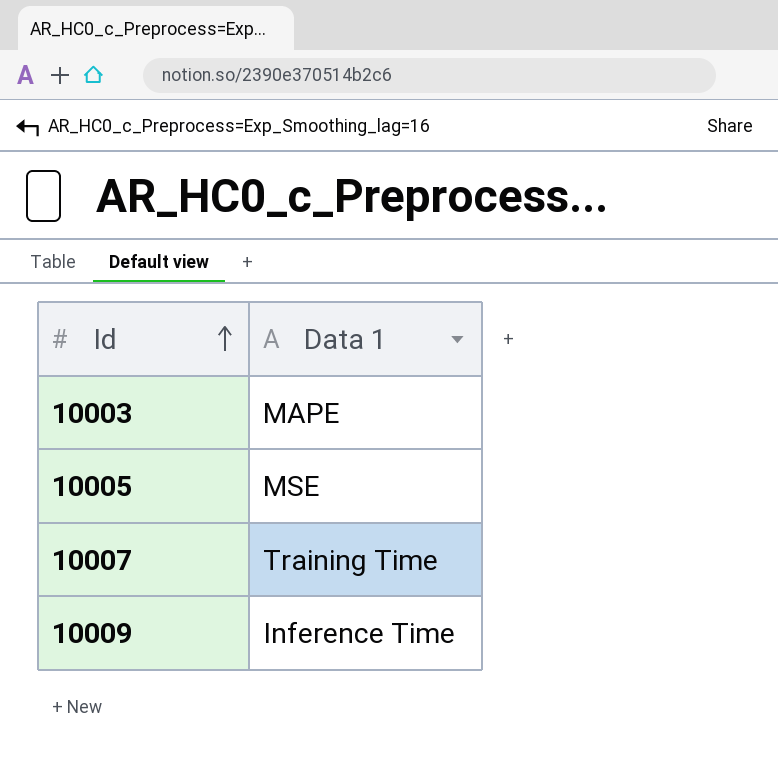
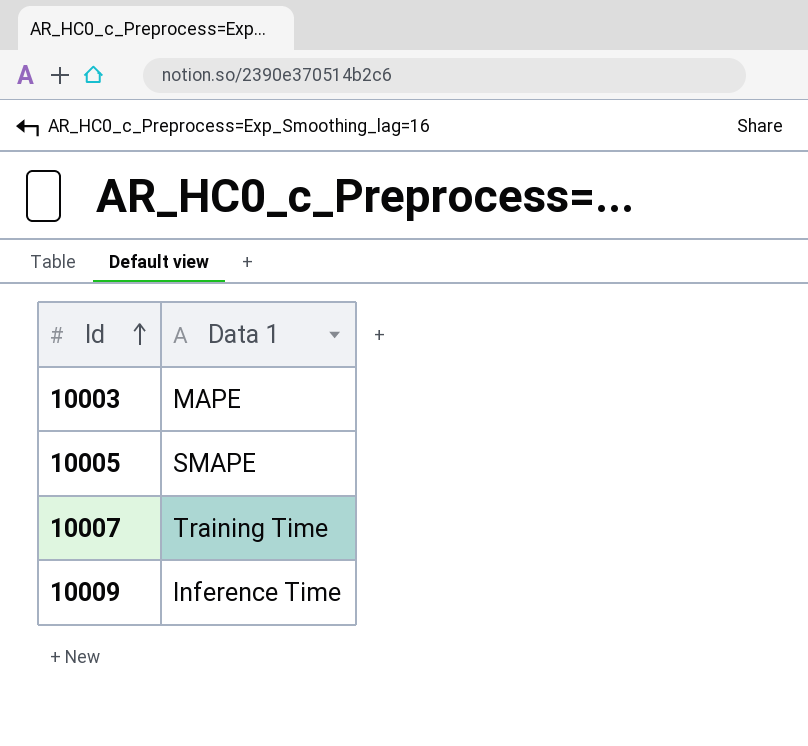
10005 | Data 1: MSE -> SMAPE

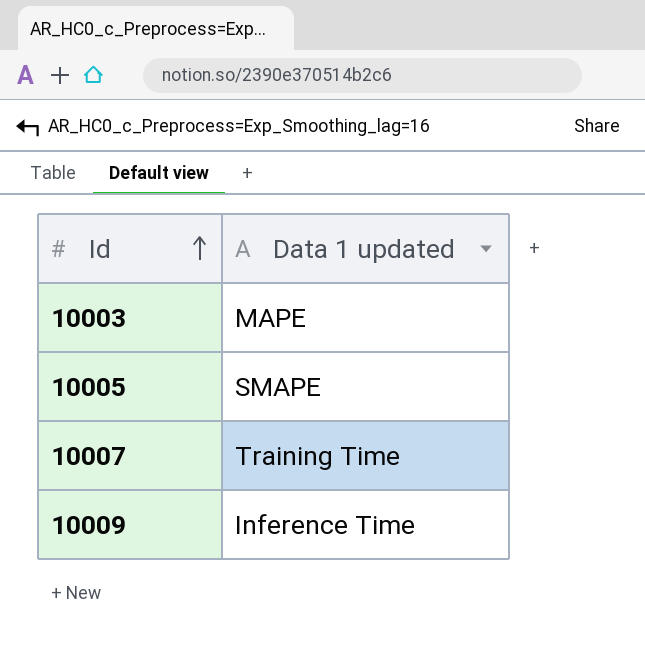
column name: Data 1 -> Data 1 updated

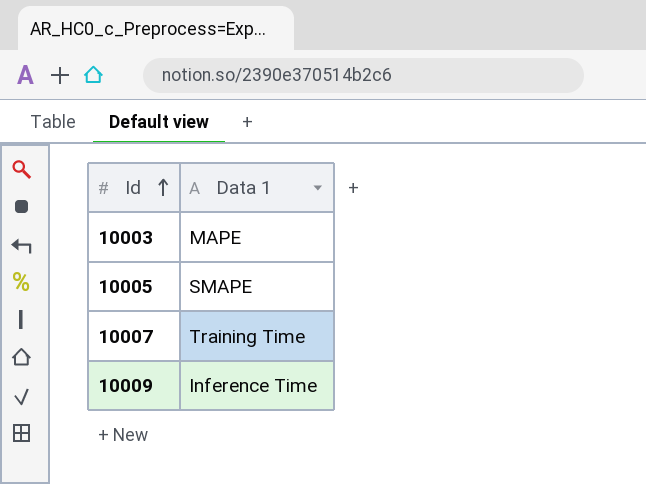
column name: Data 1 updated -> Data 1

